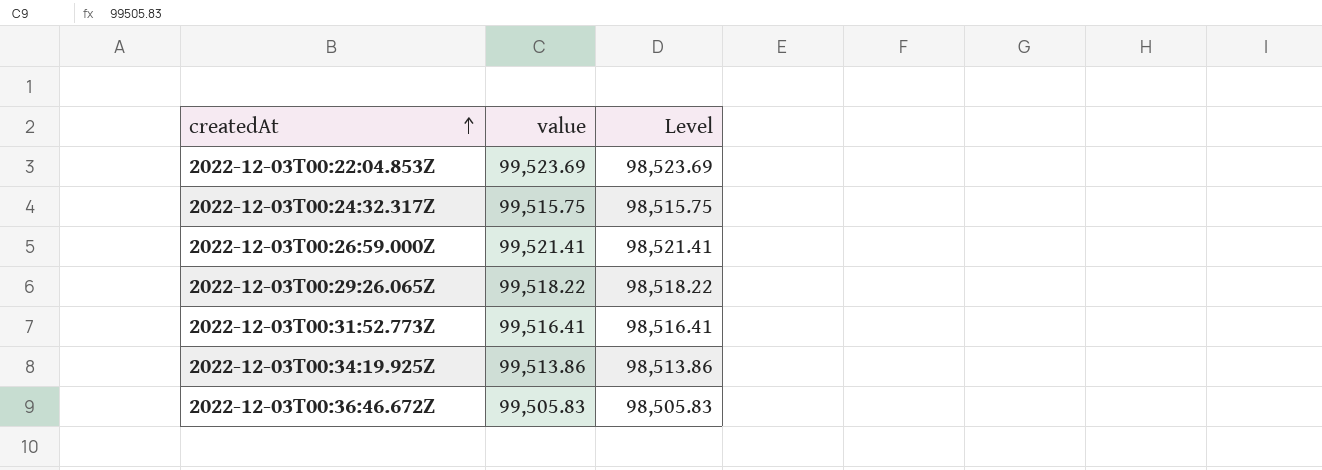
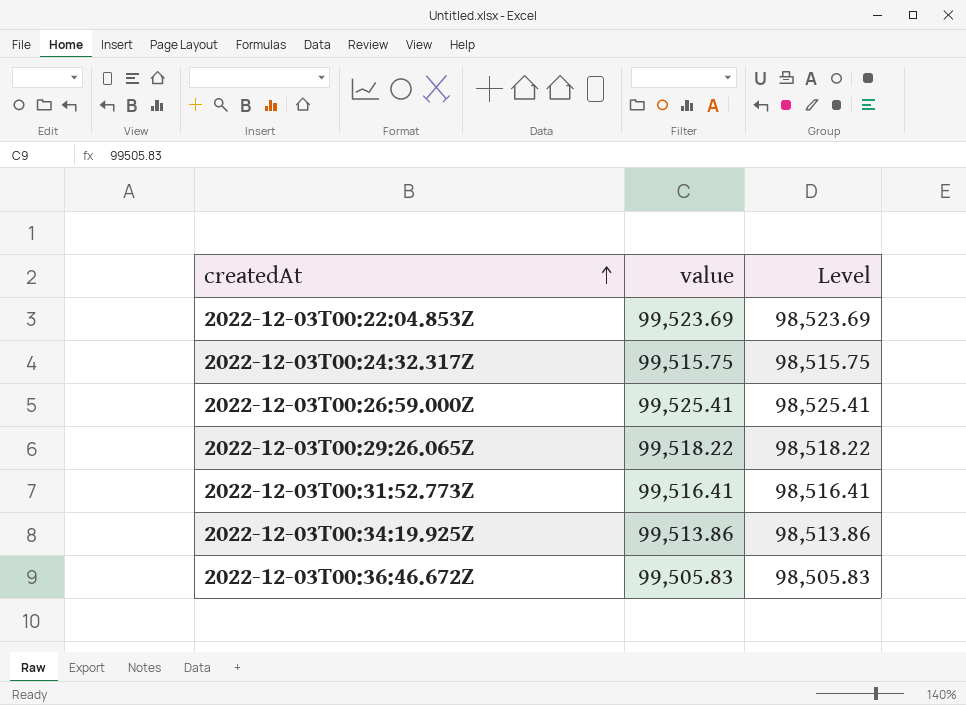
2022-12-03T00:26:59.000Z | value: 99,521.41 -> 99,525.41
2022-12-03T00:26:59.000Z | Level: 98,521.41 -> 98,525.41

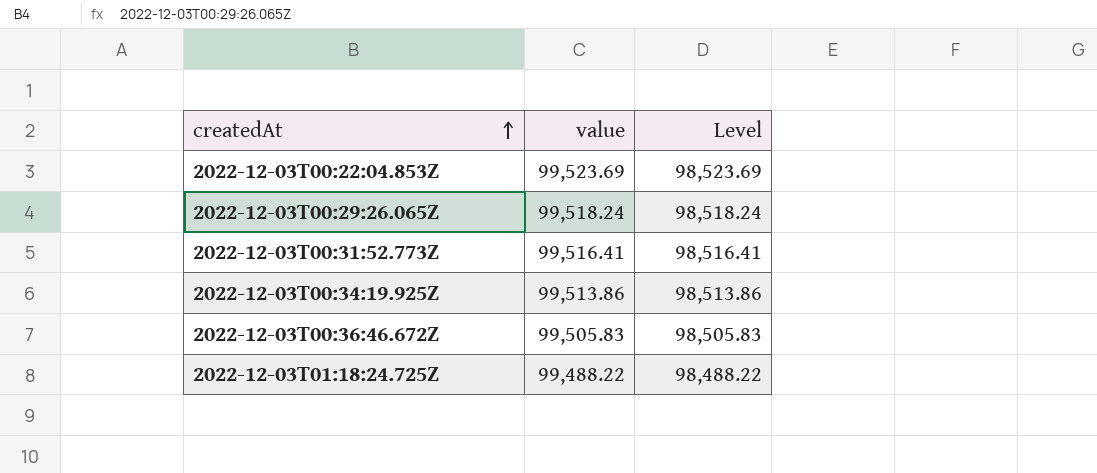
row 2022-12-03T00:24:32.317Z: 99,515.75 | 98,515.75 -> none
row 2022-12-03T00:26:59.000Z: 99,525.41 | 98,525.41 -> none
2022-12-03T00:29:26.065Z | value: 99,518.22 -> 99,518.24
2022-12-03T00:29:26.065Z | Level: 98,518.22 -> 98,518.24
row 2022-12-03T01:18:24.725Z: none -> 99,488.22 | 98,488.22

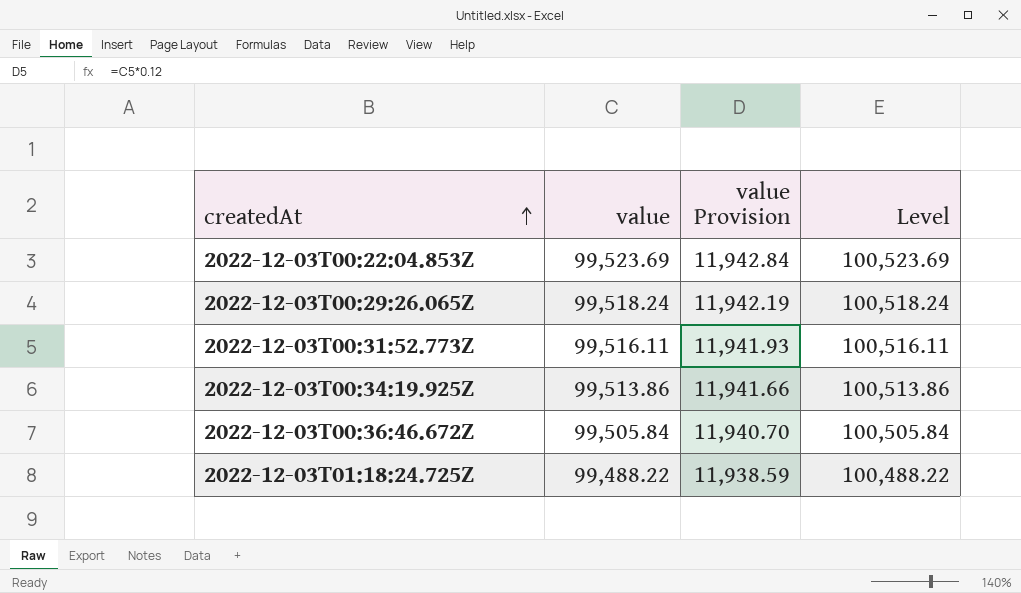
column value Provision | formula: none -> [value] * 0.12
column Level | formula: [value] - 1000 -> [value] + 1000
2022-12-03T00:31:52.773Z | value: 99,516.41 -> 99,516.11
2022-12-03T00:36:46.672Z | value: 99,505.83 -> 99,505.84

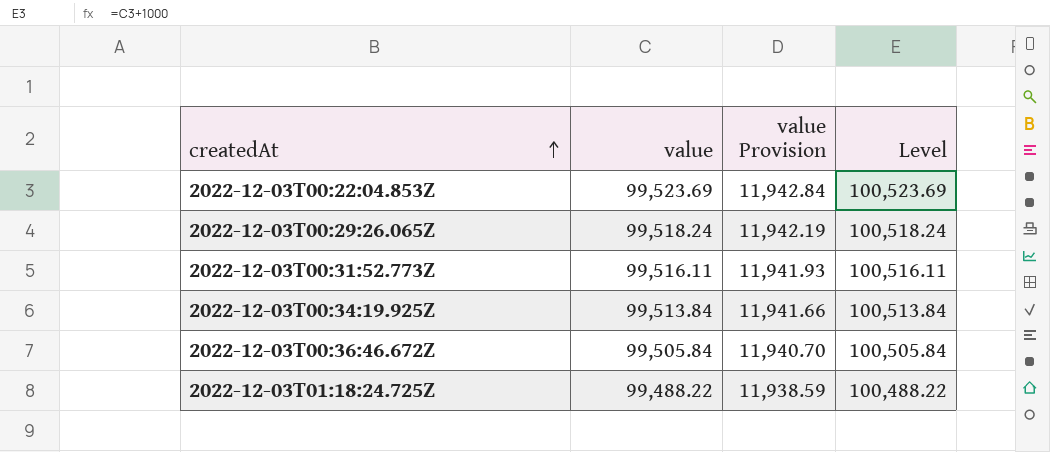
2022-12-03T00:34:19.925Z | value: 99,513.86 -> 99,513.84
2022-12-03T00:34:19.925Z | Level: 100,513.86 -> 100,513.84

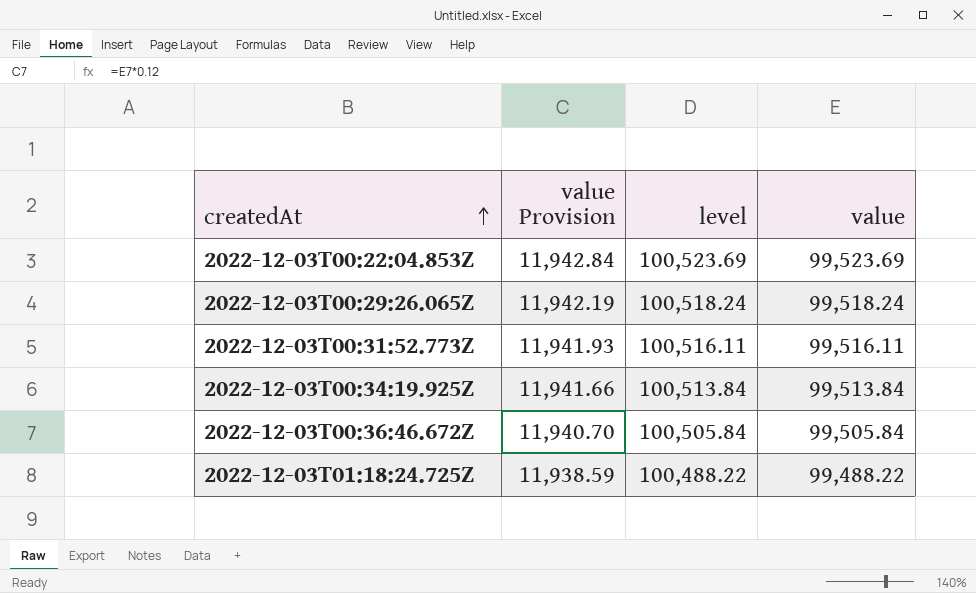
column name: Level -> level
column value | position: 2 -> 4

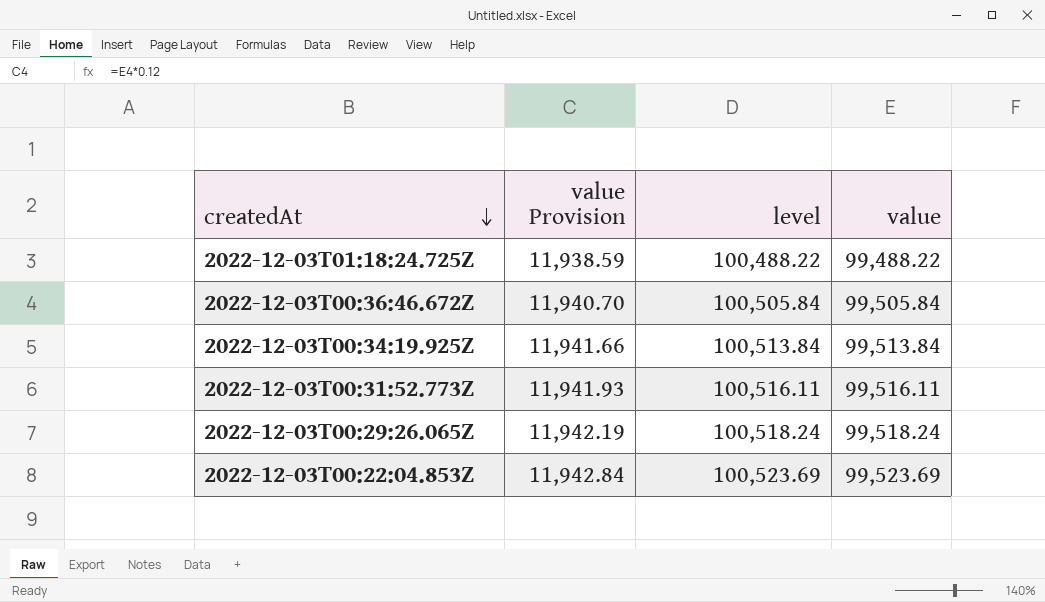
row order: createdAt ascending -> createdAt descending

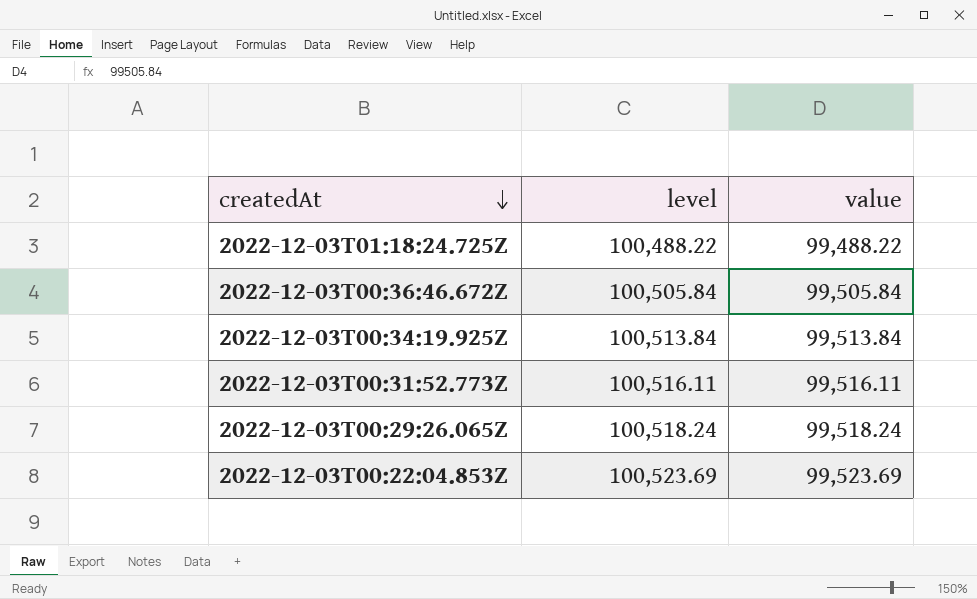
column value Provision | formula: [value] * 0.12 -> none

